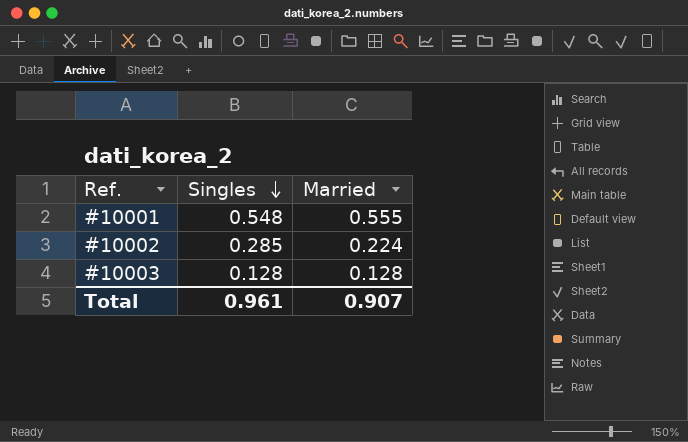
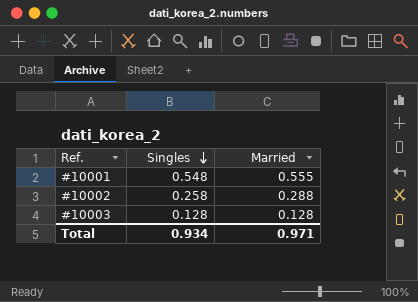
#10002 | Singles: 0.285 -> 0.258
#10002 | Married: 0.224 -> 0.288
Total | Singles: 0.961 -> 0.934
Total | Married: 0.907 -> 0.971

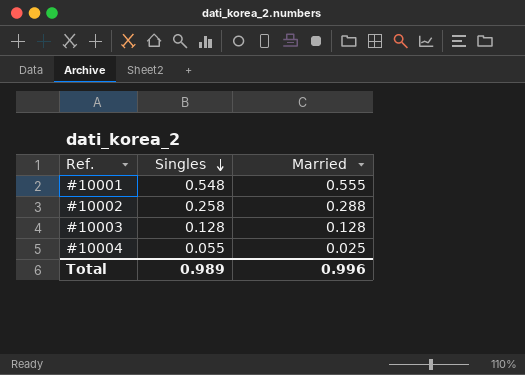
row #10004: none -> 0.055 | 0.025
Total | Singles: 0.934 -> 0.989
Total | Married: 0.971 -> 0.996

